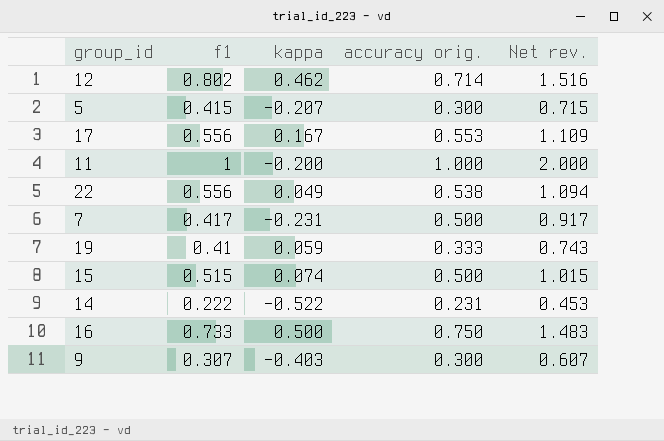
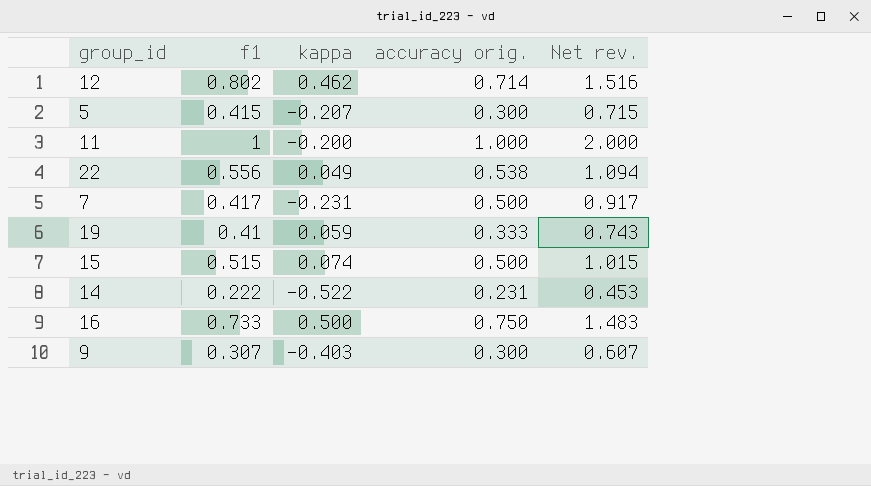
row 17: 0.556 | 0.167 | 0.553 | 1.109 -> none

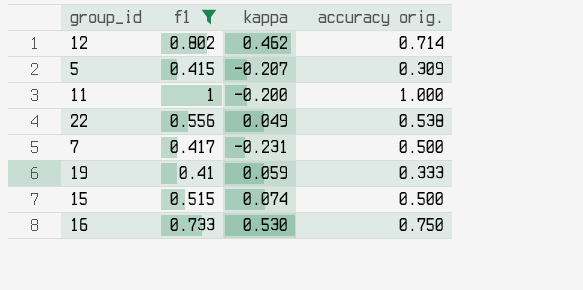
filter: none -> f1 >= 0.41
column Net rev. | formula: [f1] + [accuracy orig.] -> none
5 | accuracy orig.: 0.300 -> 0.309
16 | kappa: 0.500 -> 0.530

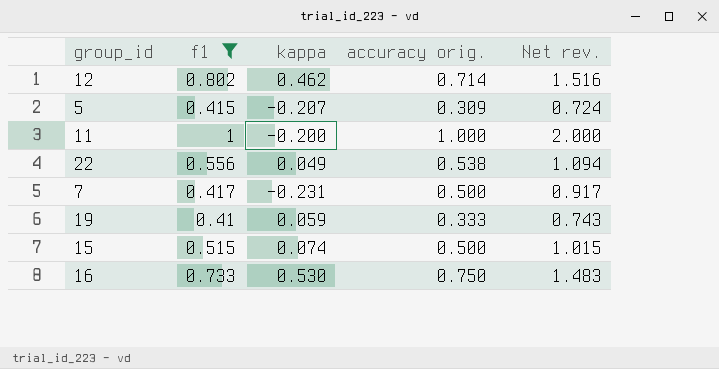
column Net rev. | formula: none -> [f1] + [accuracy orig.]

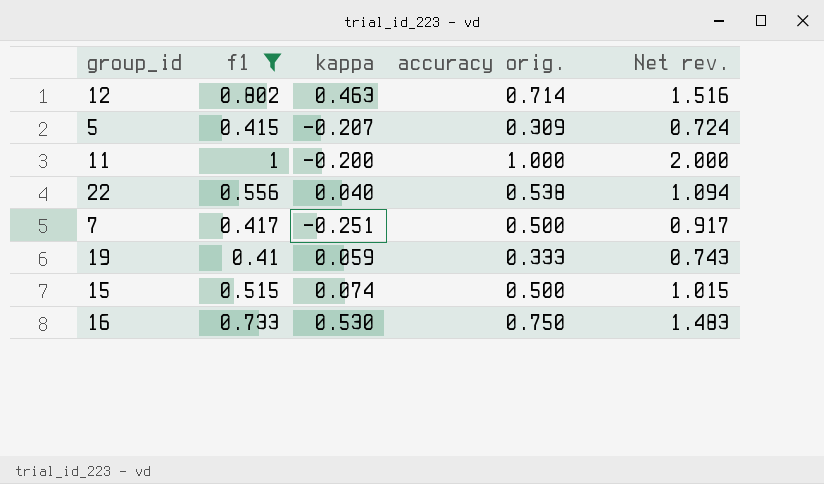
12 | kappa: 0.462 -> 0.463
22 | kappa: 0.049 -> 0.040
7 | kappa: -0.231 -> -0.251

